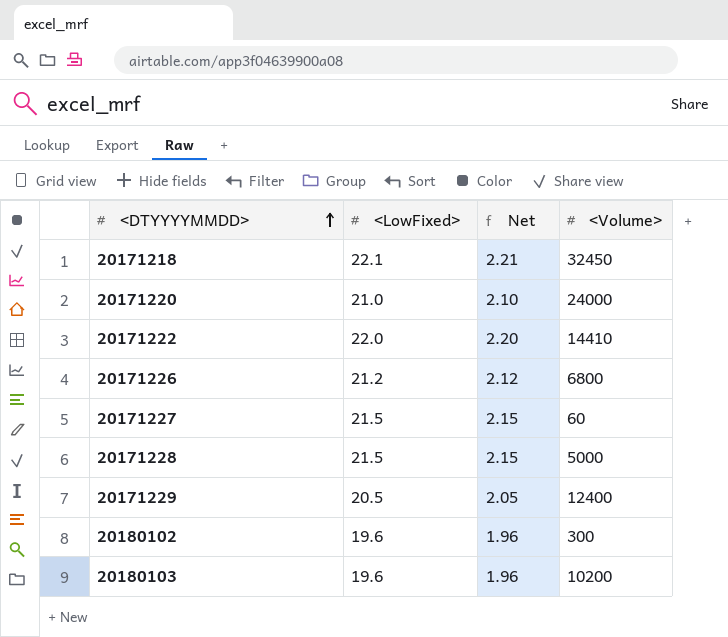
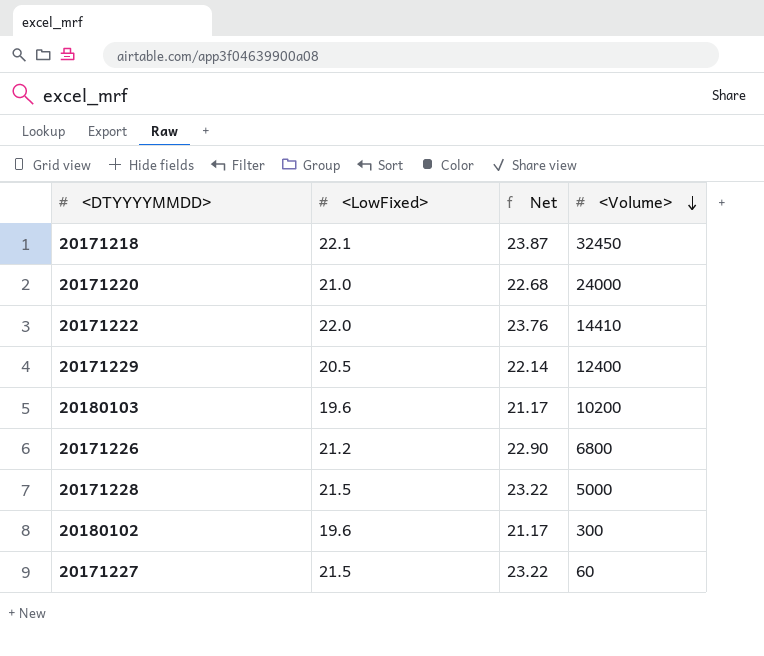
row order: <DTYYYYMMDD> ascending -> <Volume> descending
column Net | formula: [<LowFixed>] * 0.1 -> [<LowFixed>] * 1.08

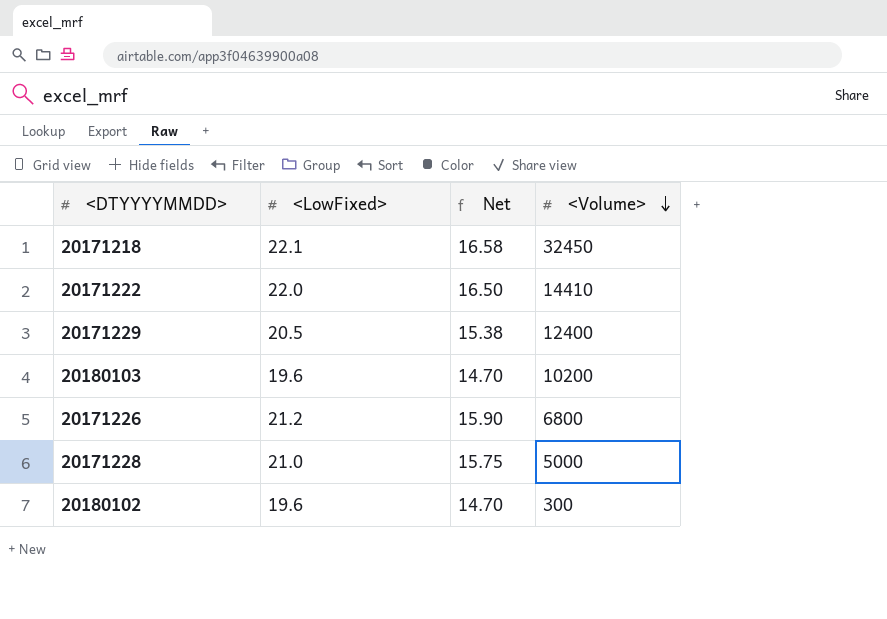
column Net | formula: [<LowFixed>] * 1.08 -> [<LowFixed>] * 0.75
row 20171220: 21.0 | 22.68 | 24000 -> none
row 20171227: 21.5 | 23.22 | 60 -> none
20171228 | <LowFixed>: 21.5 -> 21.0

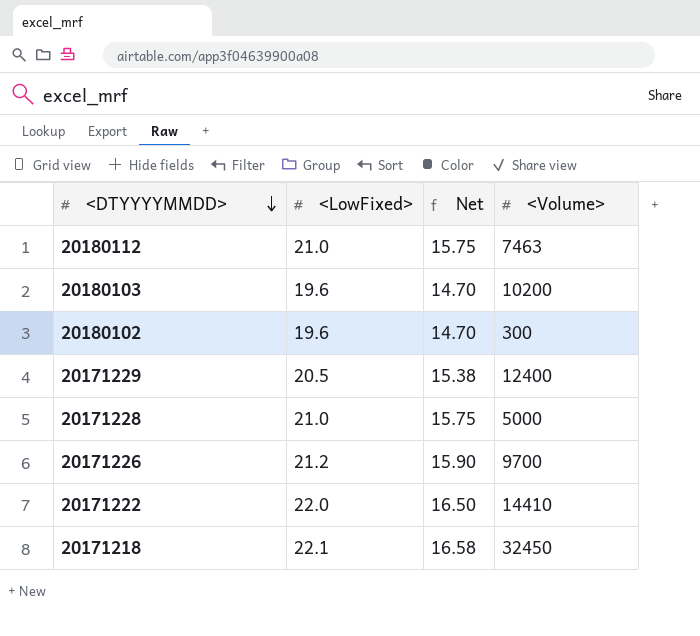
row order: <Volume> descending -> <DTYYYYMMDD> descending
row 20180112: none -> 21.0 | 15.75 | 7463
20171226 | <Volume>: 6800 -> 9700

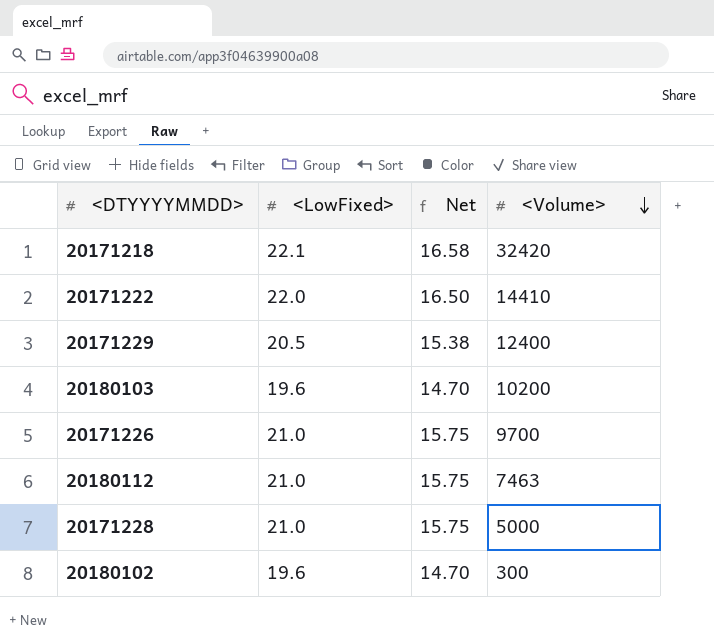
row order: <DTYYYYMMDD> descending -> <Volume> descending
20171218 | <Volume>: 32450 -> 32420
20171226 | <LowFixed>: 21.2 -> 21.0
20171226 | Net: 15.90 -> 15.75

